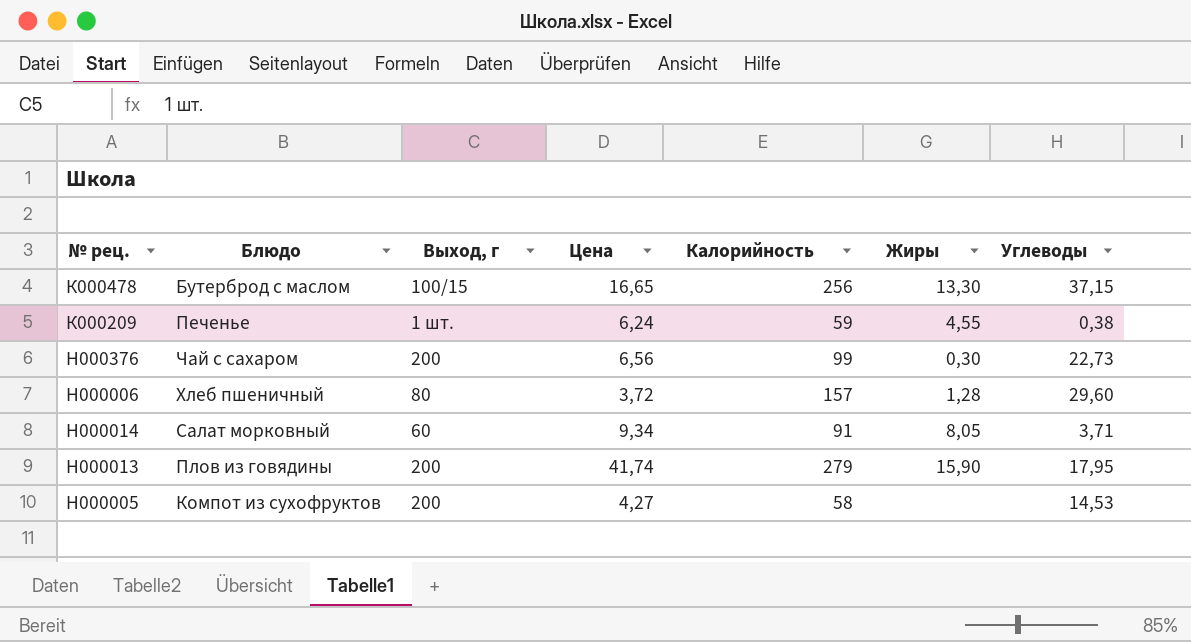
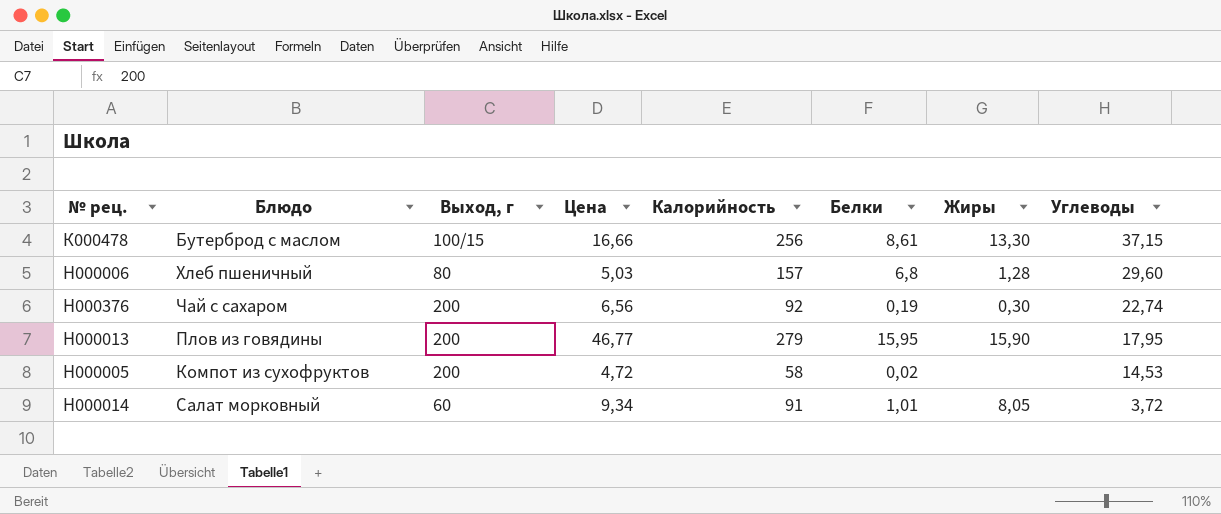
row order: none -> Углеводы descending
column Белки | position: none -> 6
row К000209: Печенье | 1 шт. | 6,24 | 59 | 4,55 | 0,38 -> none
К000478 | Цена: 16,65 -> 16,66
Н000006 | Цена: 3,72 -> 5,03
Н000376 | Калорийность: 99 -> 92
Н000376 | Углеводы: 22,73 -> 22,74
Н000013 | Цена: 41,74 -> 46,77
Н000005 | Цена: 4,27 -> 4,72
Н000014 | Углеводы: 3,71 -> 3,72

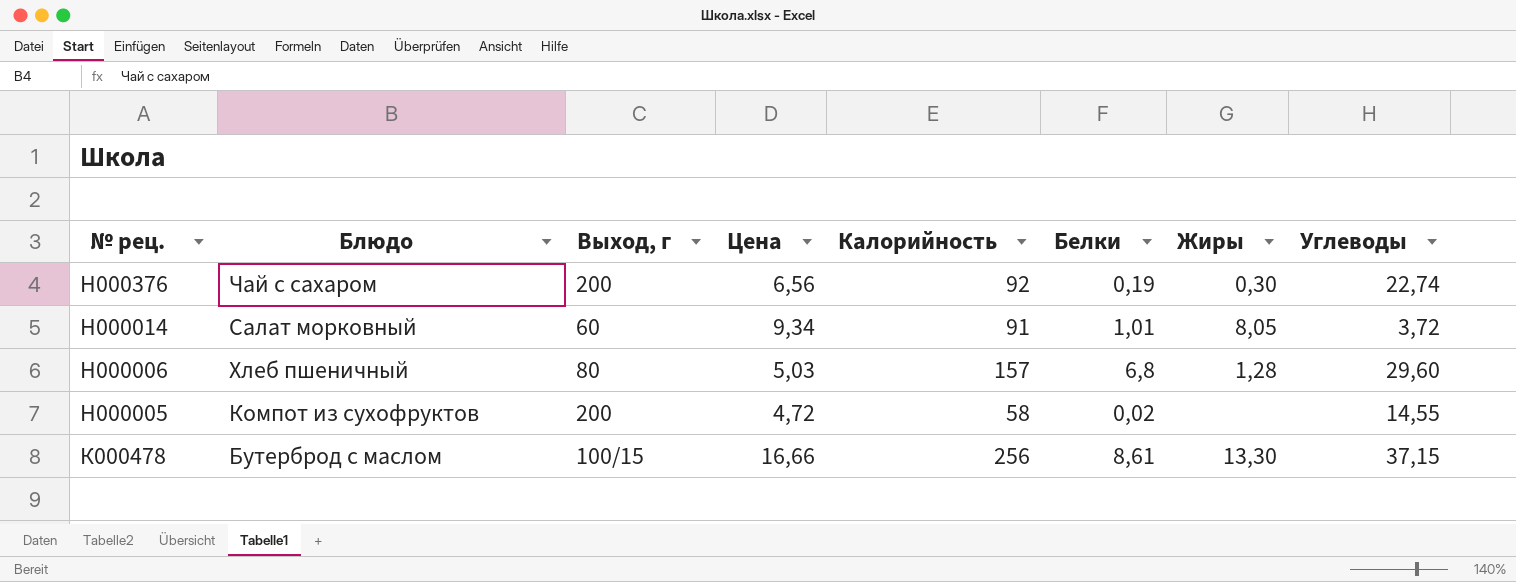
row order: Углеводы descending -> № рец. descending
row Н000013: Плов из говядины | 200 | 46,77 | 279 | 15,95 | 15,90 | 17,95 -> none
Н000005 | Углеводы: 14,53 -> 14,55

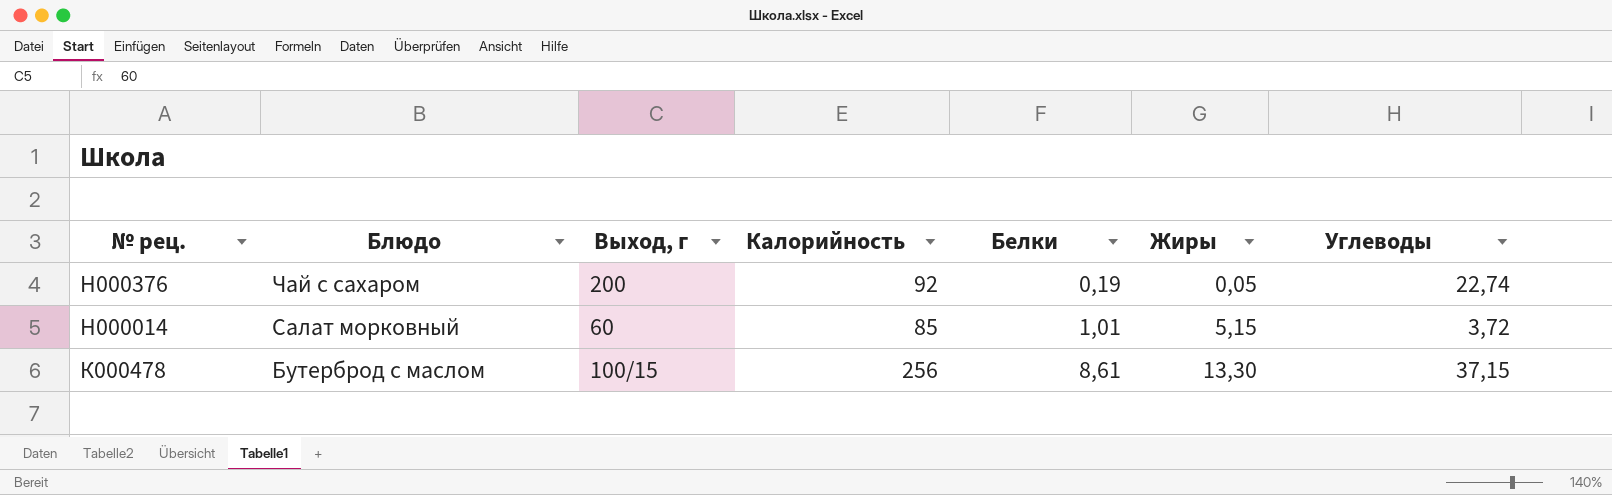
column Цена | position: 4 -> none
row Н000006: Хлеб пшеничный | 80 | 5,03 | 157 | 6,8 | 1,28 | 29,60 -> none
row Н000005: Компот из сухофруктов | 200 | 4,72 | 58 | 0,02 | none | 14,55 -> none
Н000376 | Жиры: 0,30 -> 0,05
Н000014 | Калорийность: 91 -> 85
Н000014 | Жиры: 8,05 -> 5,15

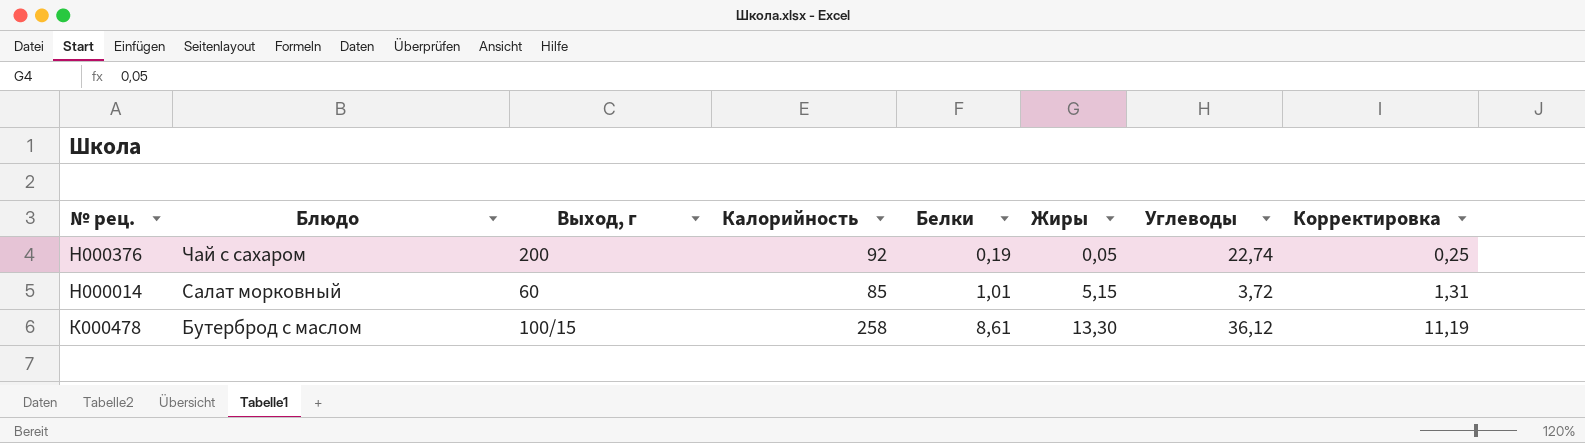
column Корректировка | formula: none -> [Белки] * 1,3
К000478 | Калорийность: 256 -> 258
К000478 | Углеводы: 37,15 -> 36,12

